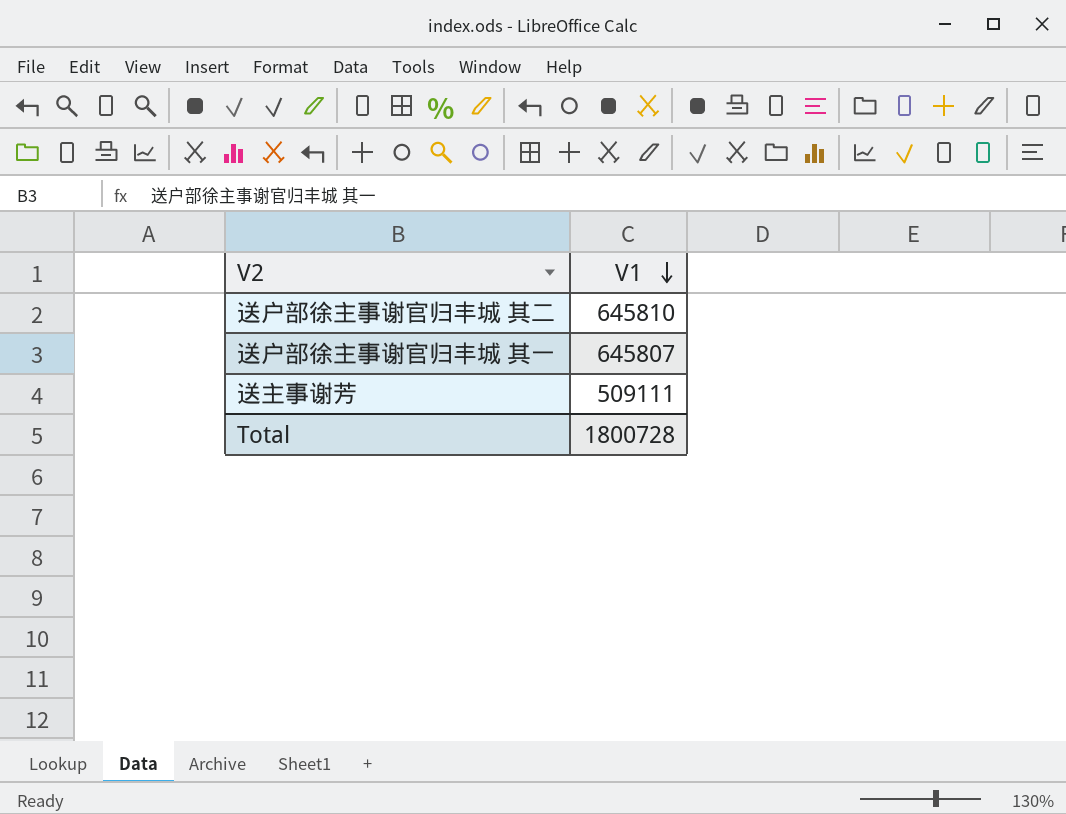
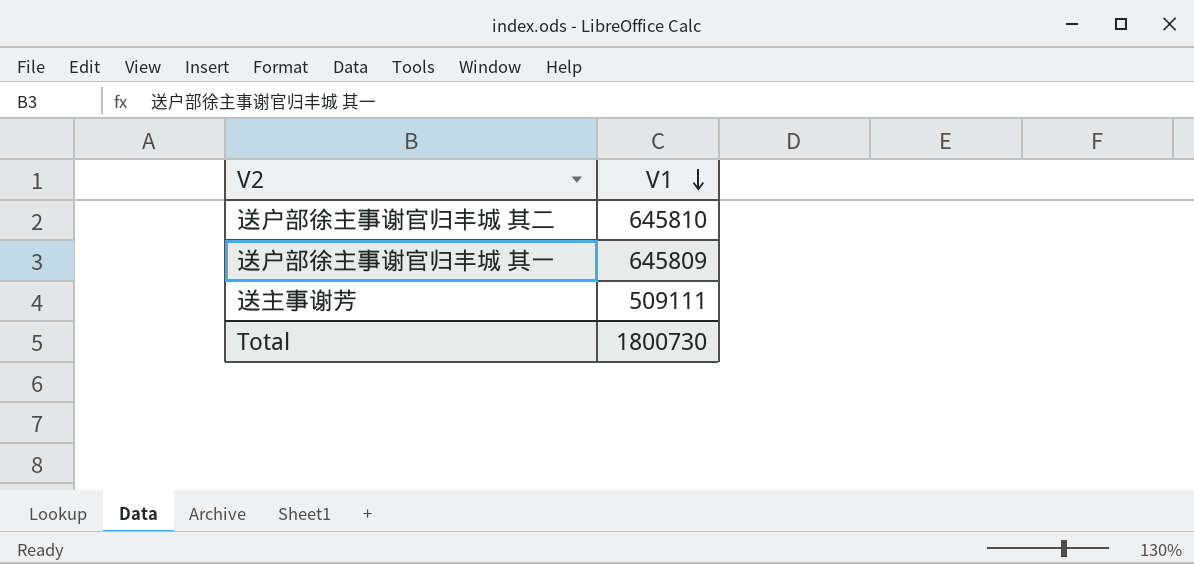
送户部徐主事谢官归丰城 其一 | V1: 645807 -> 645809
Total | V1: 1800728 -> 1800730

